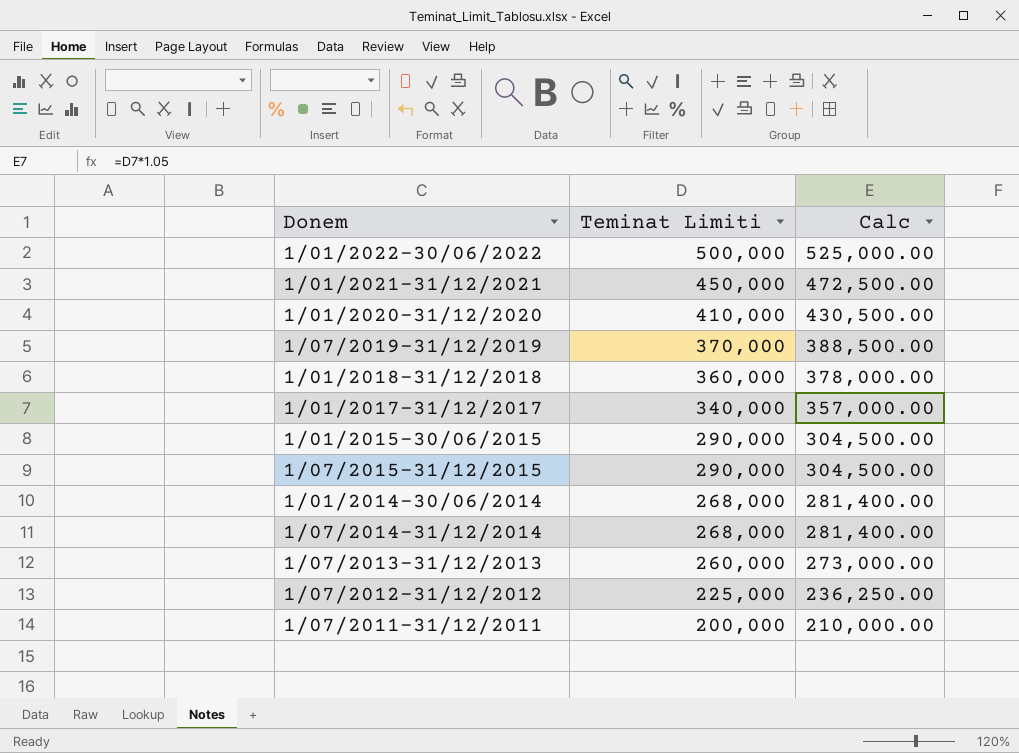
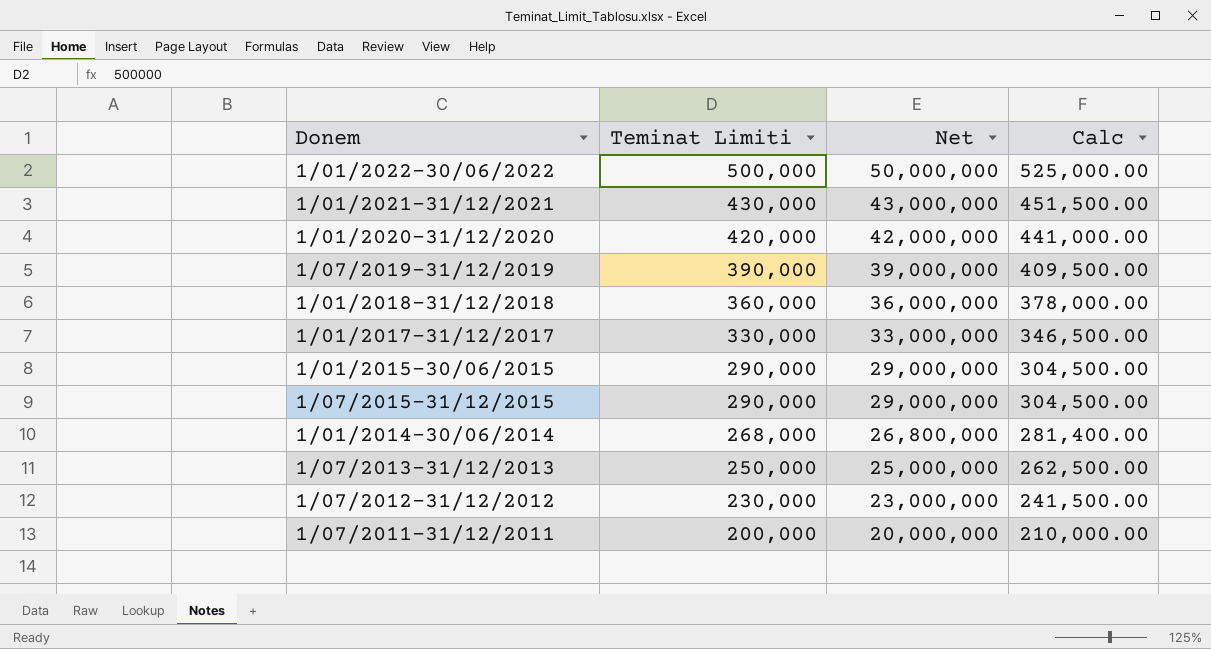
column Net | formula: none -> [Teminat Limiti] * 100
row 1/07/2014-31/12/2014: 268,000 | 281,400.00 -> none
1/01/2021-31/12/2021 | Teminat Limiti: 450,000 -> 430,000
1/01/2021-31/12/2021 | Calc: 472,500.00 -> 451,500.00
1/01/2020-31/12/2020 | Teminat Limiti: 410,000 -> 420,000
1/01/2020-31/12/2020 | Calc: 430,500.00 -> 441,000.00
1/07/2019-31/12/2019 | Teminat Limiti: 370,000 -> 390,000
1/07/2019-31/12/2019 | Calc: 388,500.00 -> 409,500.00
1/01/2017-31/12/2017 | Teminat Limiti: 340,000 -> 330,000
1/01/2017-31/12/2017 | Calc: 357,000.00 -> 346,500.00
1/07/2013-31/12/2013 | Teminat Limiti: 260,000 -> 250,000
1/07/2013-31/12/2013 | Calc: 273,000.00 -> 262,500.00
1/07/2012-31/12/2012 | Teminat Limiti: 225,000 -> 230,000
1/07/2012-31/12/2012 | Calc: 236,250.00 -> 241,500.00

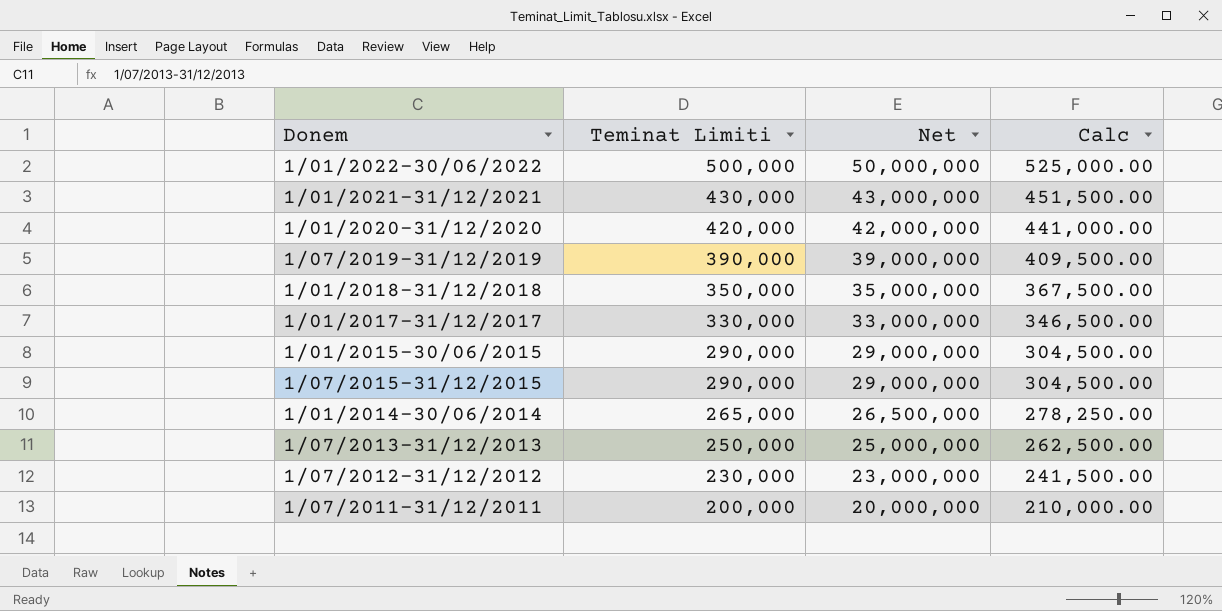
1/01/2018-31/12/2018 | Teminat Limiti: 360,000 -> 350,000
1/01/2018-31/12/2018 | Net: 36,000,000 -> 35,000,000
1/01/2018-31/12/2018 | Calc: 378,000.00 -> 367,500.00
1/01/2014-30/06/2014 | Teminat Limiti: 268,000 -> 265,000
1/01/2014-30/06/2014 | Net: 26,800,000 -> 26,500,000
1/01/2014-30/06/2014 | Calc: 281,400.00 -> 278,250.00

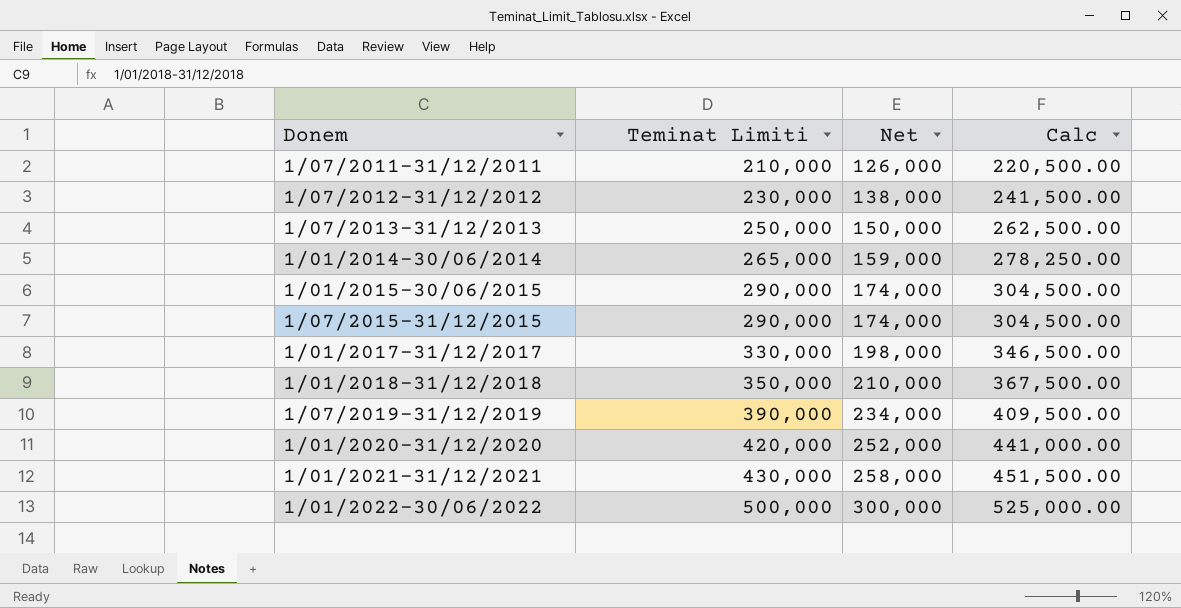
row order: Teminat Limiti descending -> Teminat Limiti ascending
column Net | formula: [Teminat Limiti] * 100 -> [Teminat Limiti] * 0.6
1/07/2011-31/12/2011 | Teminat Limiti: 200,000 -> 210,000
1/07/2011-31/12/2011 | Calc: 210,000.00 -> 220,500.00

